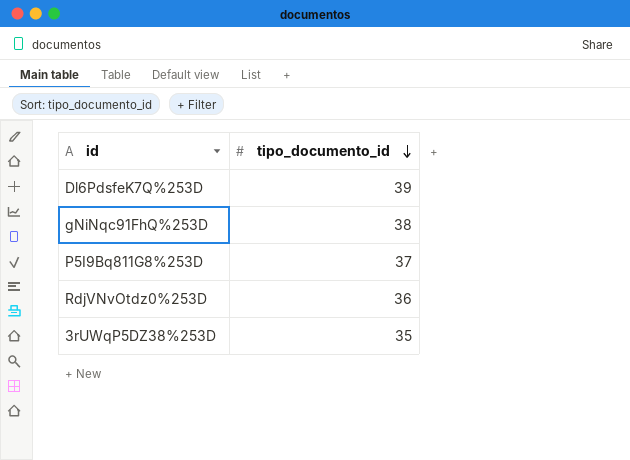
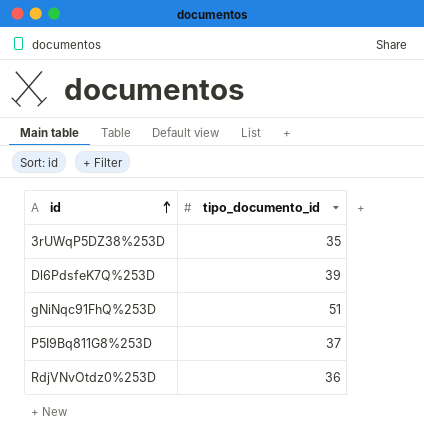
row order: tipo_documento_id descending -> id ascending
gNiNqc91FhQ%253D | tipo_documento_id: 38 -> 51

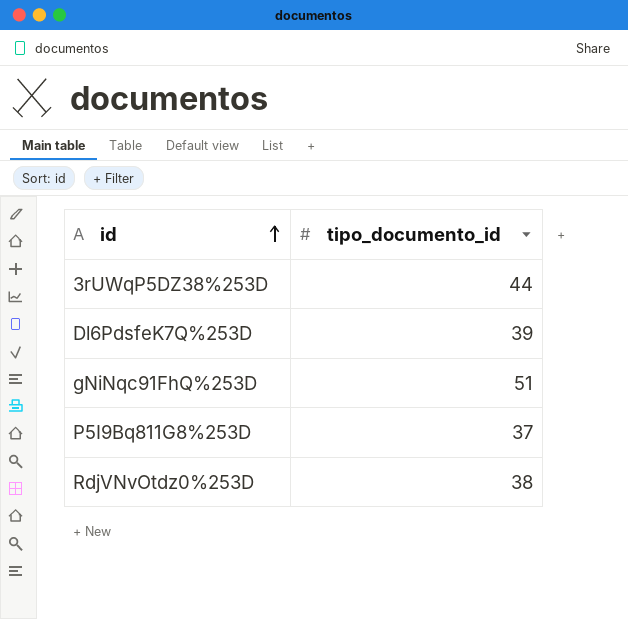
3rUWqP5DZ38%253D | tipo_documento_id: 35 -> 44
RdjVNvOtdz0%253D | tipo_documento_id: 36 -> 38

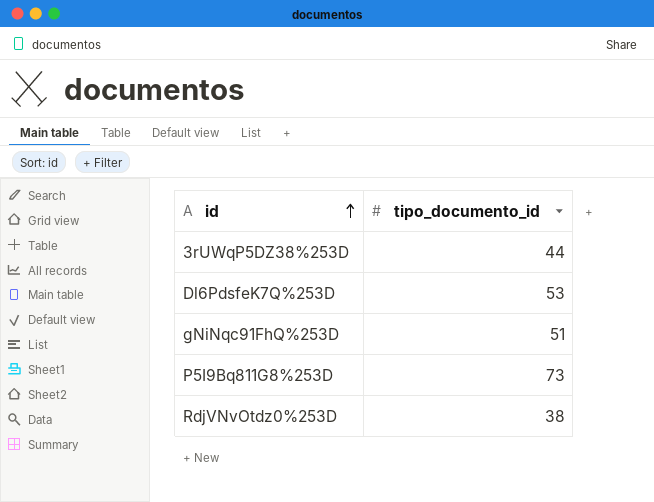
Dl6PdsfeK7Q%253D | tipo_documento_id: 39 -> 53
P5I9Bq811G8%253D | tipo_documento_id: 37 -> 73

